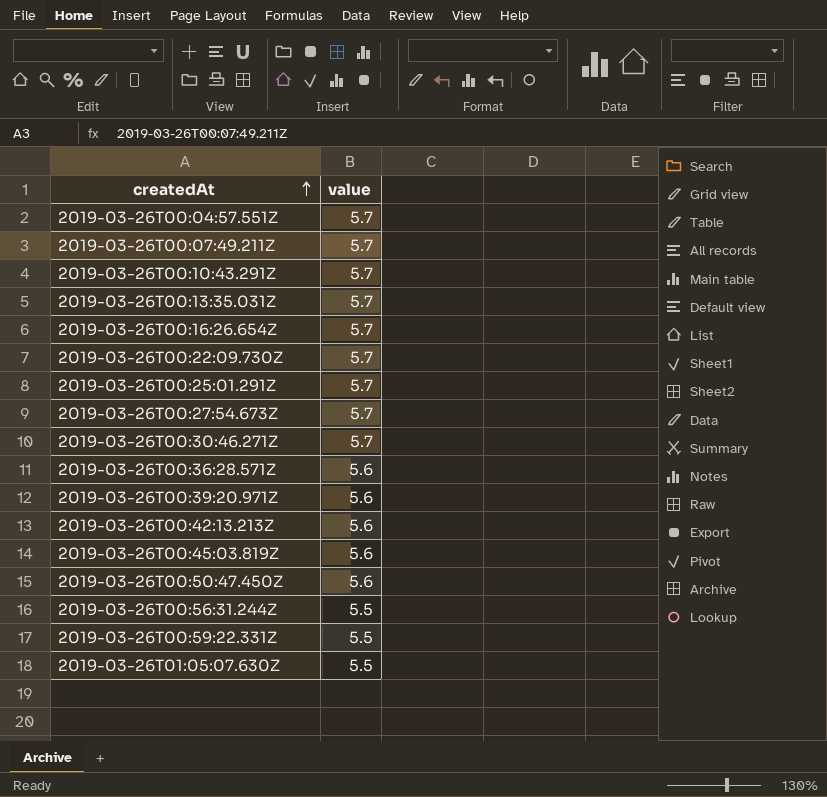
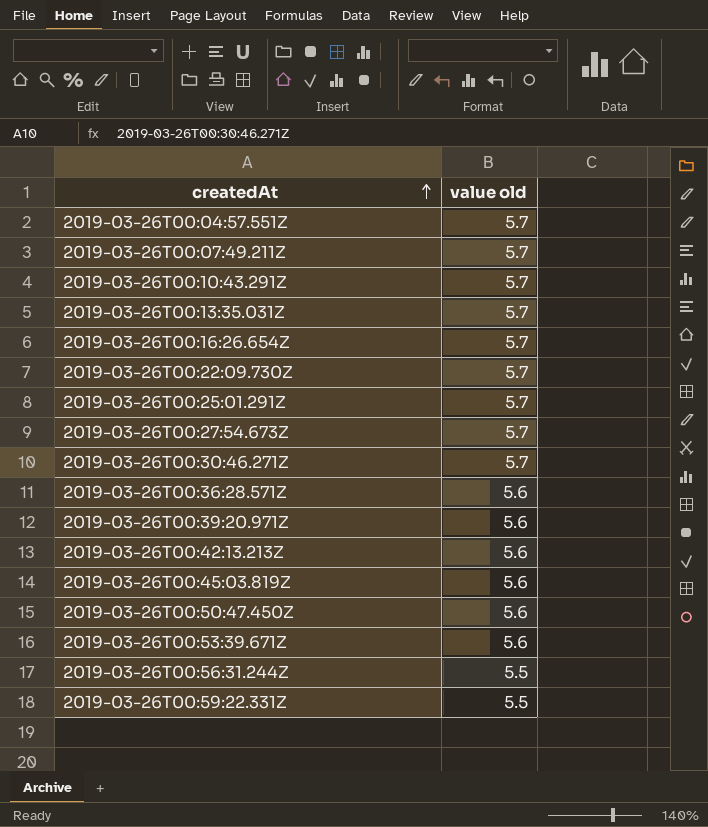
column name: value -> value old
row 2019-03-26T01:05:07.630Z: 5.5 -> none
row 2019-03-26T00:53:39.671Z: none -> 5.6

